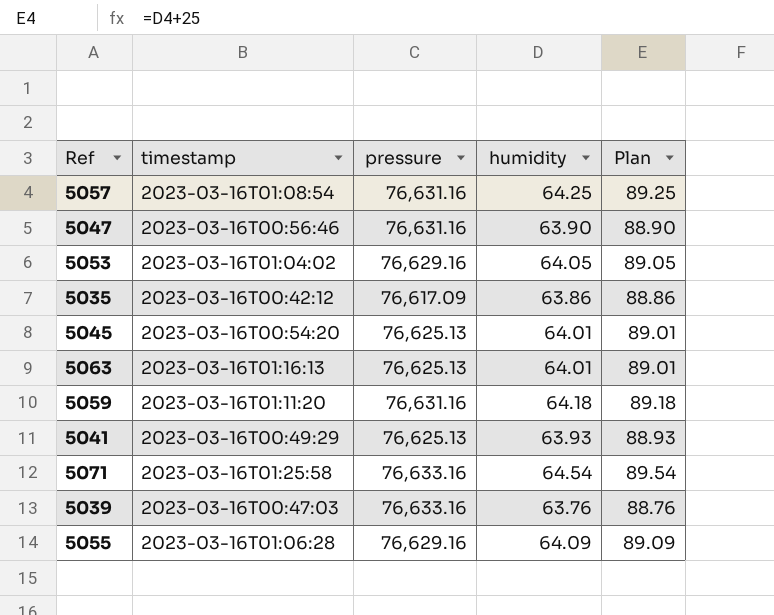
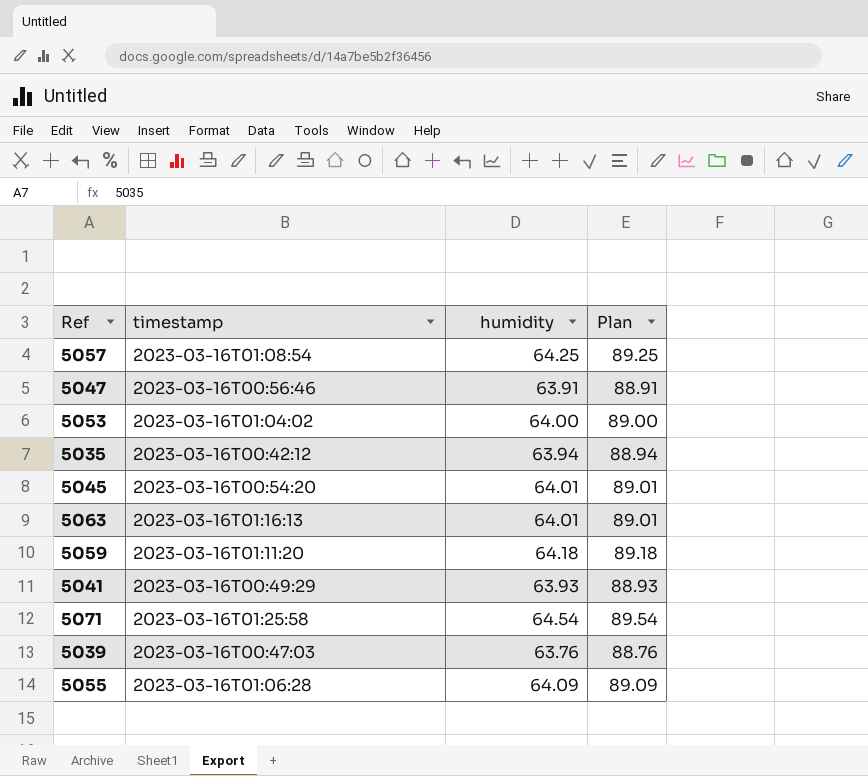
column pressure | position: 3 -> none
5047 | humidity: 63.90 -> 63.91
5047 | Plan: 88.90 -> 88.91
5053 | humidity: 64.05 -> 64.00
5053 | Plan: 89.05 -> 89.00
5035 | humidity: 63.86 -> 63.94
5035 | Plan: 88.86 -> 88.94

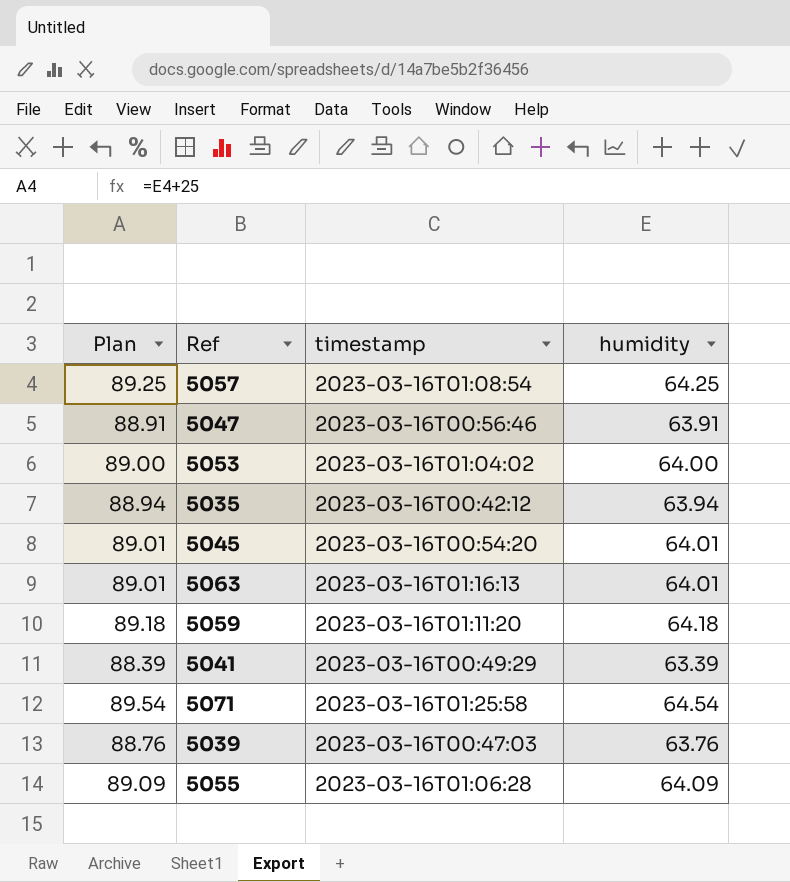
column Plan | position: 4 -> 1
5041 | Plan: 88.93 -> 88.39
5041 | humidity: 63.93 -> 63.39

